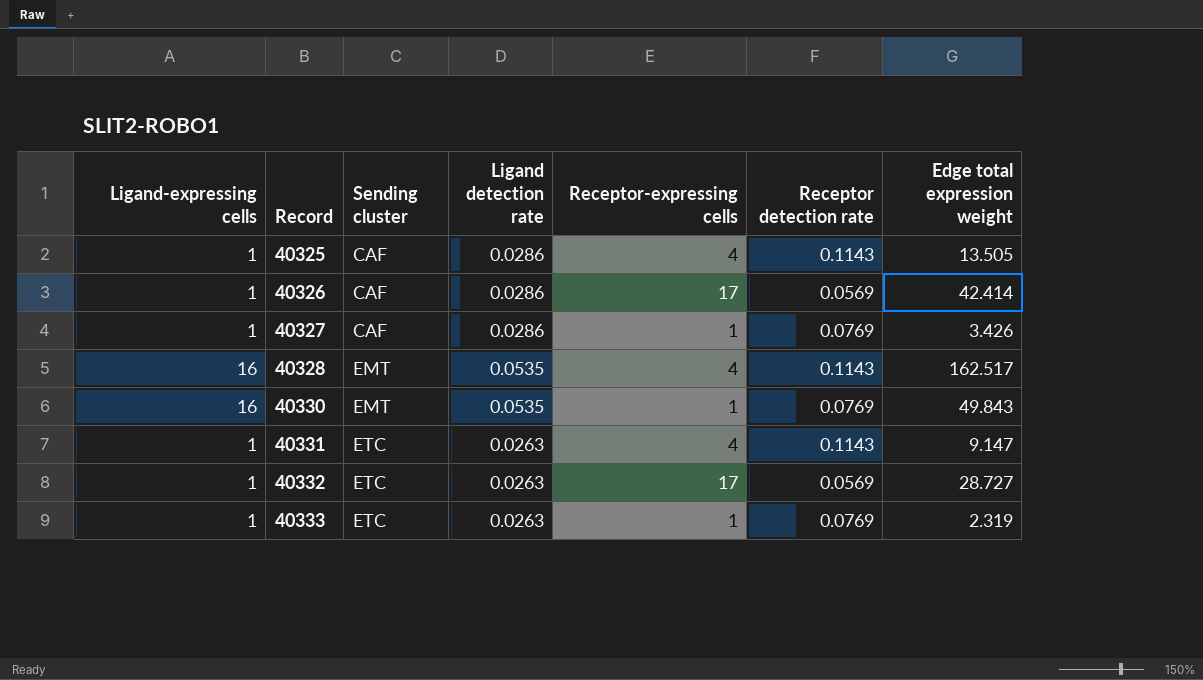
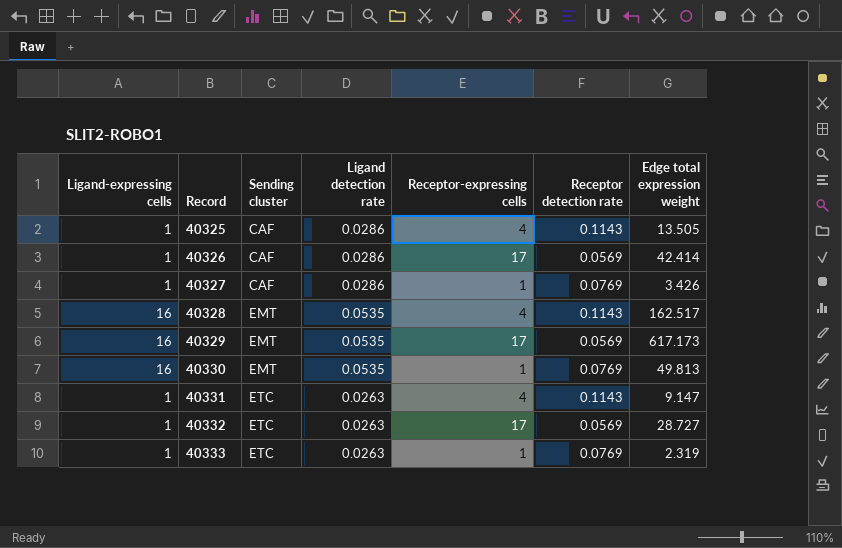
row 40329: none -> 16 | EMT | 0.0535 | 17 | 0.0569 | 617.173
40330 | Edge total expression weight: 49.843 -> 49.813

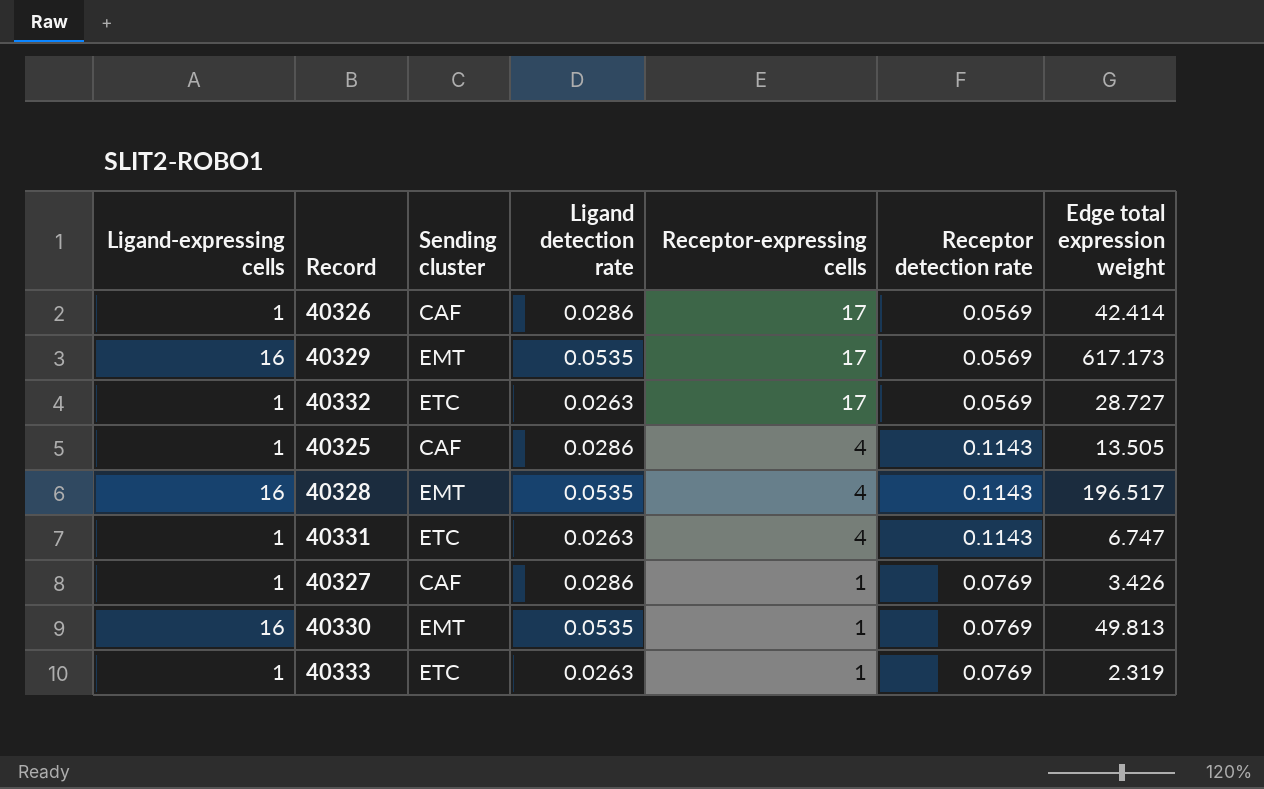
row order: Record ascending -> Receptor-expressing cells descending
40328 | Edge total expression weight: 162.517 -> 196.517
40331 | Edge total expression weight: 9.147 -> 6.747

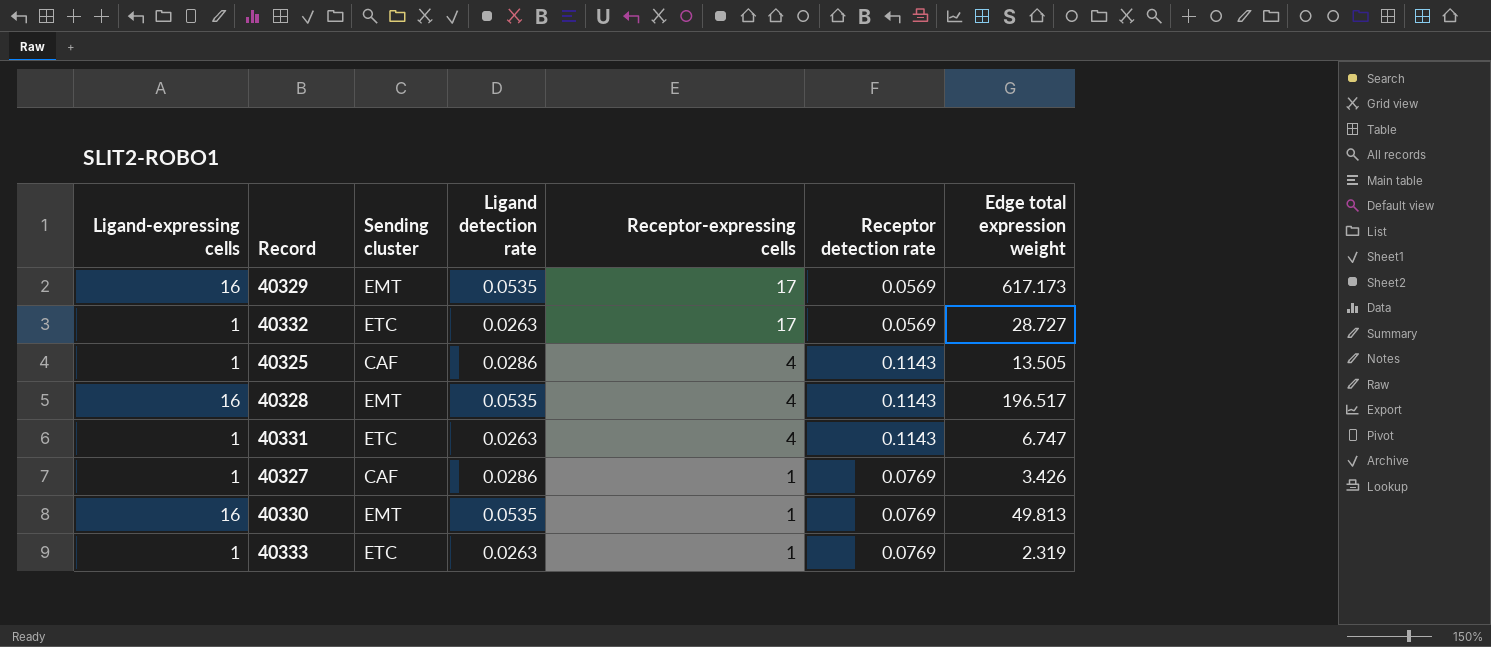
row 40326: 1 | CAF | 0.0286 | 17 | 0.0569 | 42.414 -> none

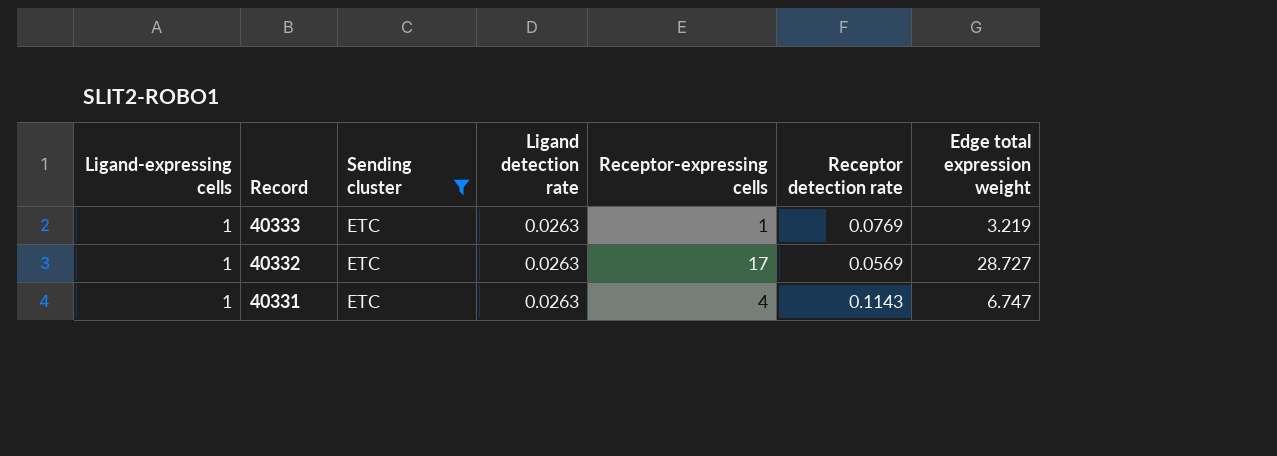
filter: none -> Sending cluster = ETC
row order: Receptor-expressing cells descending -> Record descending
40333 | Edge total expression weight: 2.319 -> 3.219

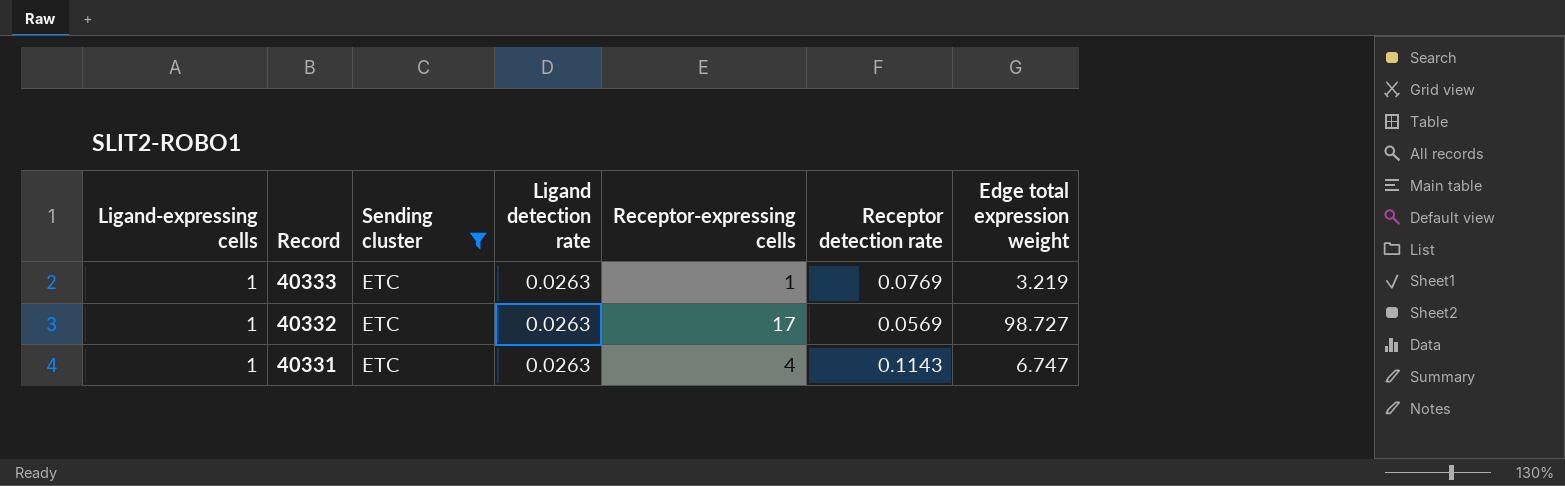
40332 | Edge total expression weight: 28.727 -> 98.727

